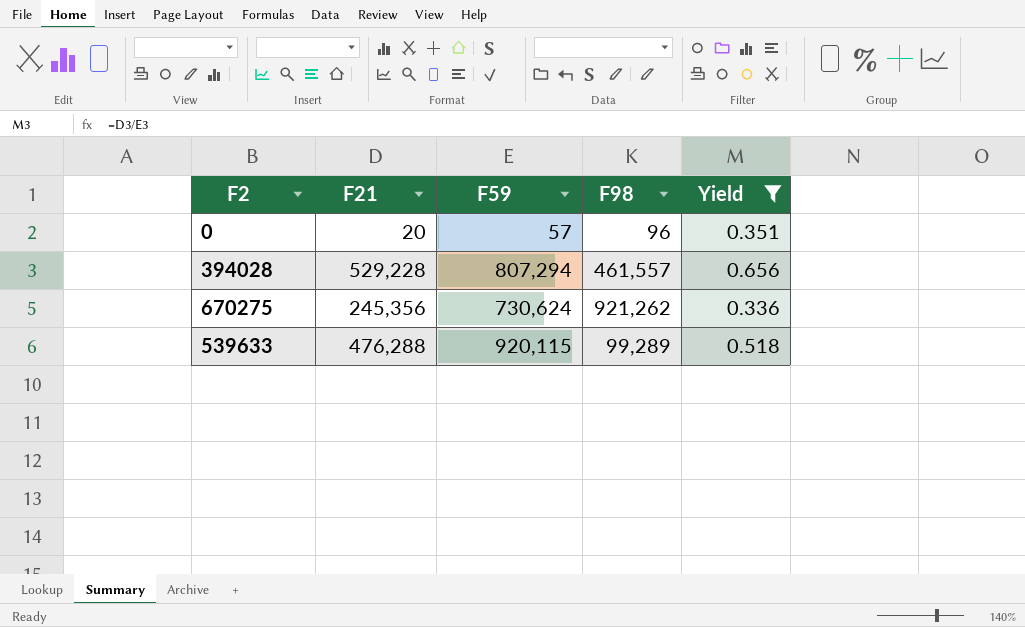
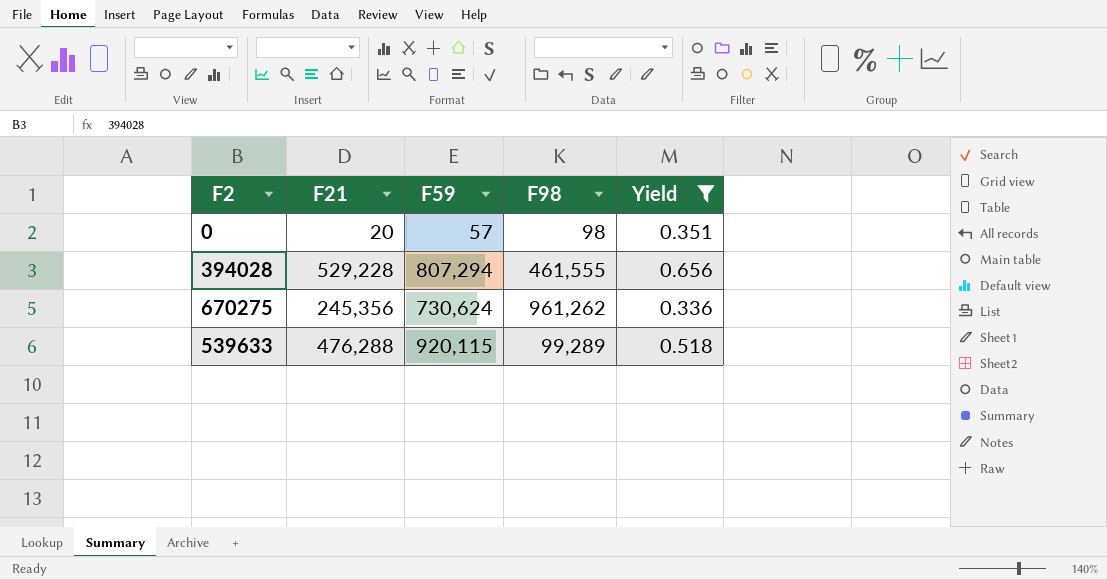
0 | F98: 96 -> 98
394028 | F98: 461,557 -> 461,555
670275 | F98: 921,262 -> 961,262

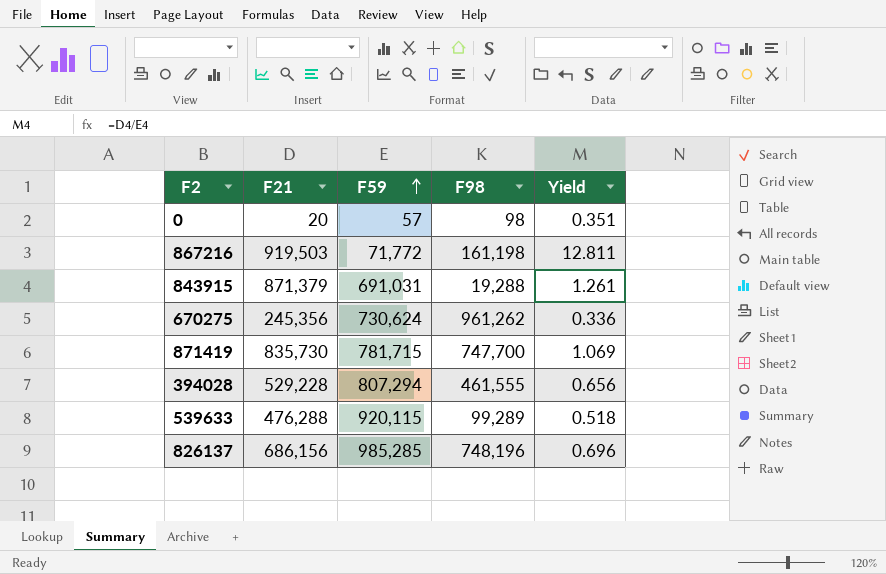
filter: Yield <= 0.656 -> none
row order: none -> F59 ascending

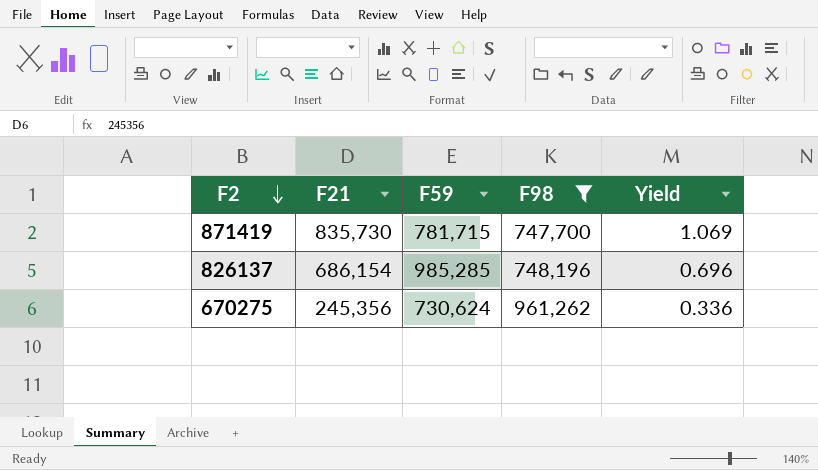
filter: none -> F98 >= 747,700
row order: F59 ascending -> F2 descending
826137 | F21: 686,156 -> 686,154

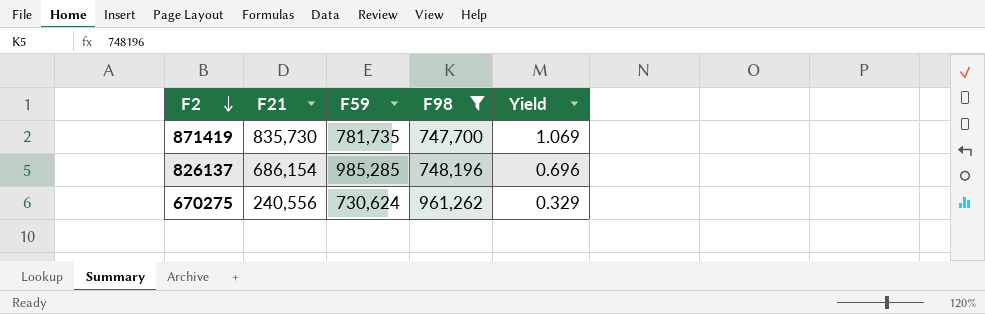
871419 | F59: 781,715 -> 781,735
670275 | F21: 245,356 -> 240,556
670275 | Yield: 0.336 -> 0.329

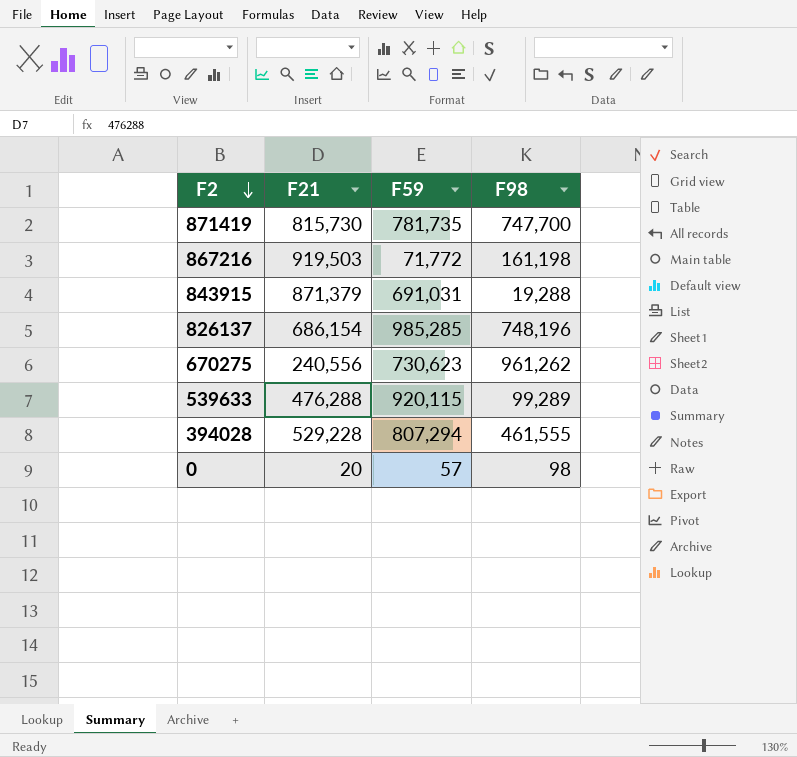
filter: F98 >= 747,700 -> none
column Yield | formula: [F21] / [F59] -> none
871419 | F21: 835,730 -> 815,730
670275 | F59: 730,624 -> 730,623

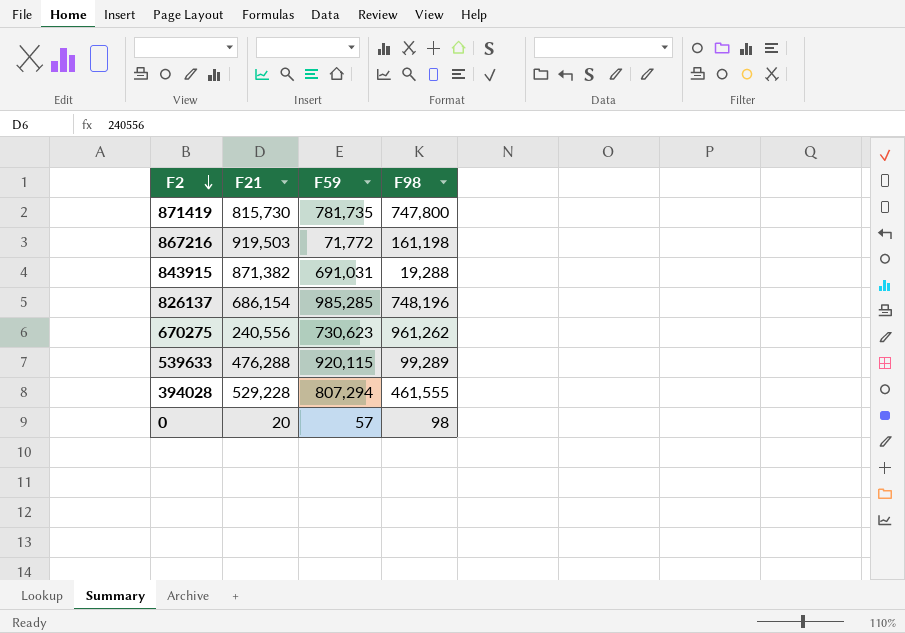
871419 | F98: 747,700 -> 747,800
843915 | F21: 871,379 -> 871,382

